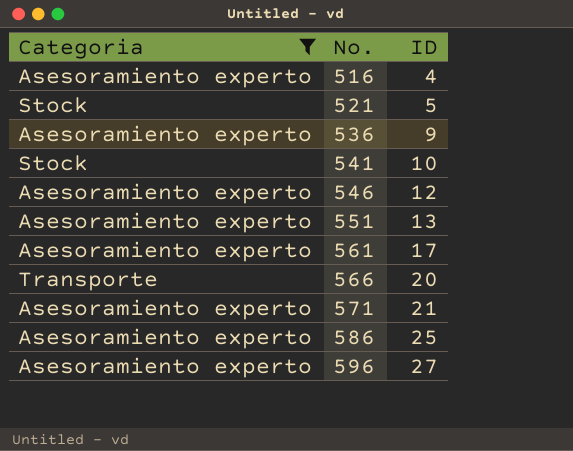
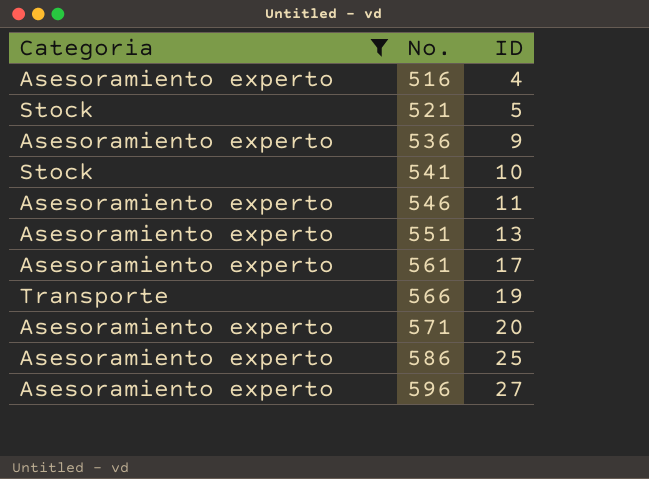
546 | ID: 12 -> 11
566 | ID: 20 -> 19
571 | ID: 21 -> 20

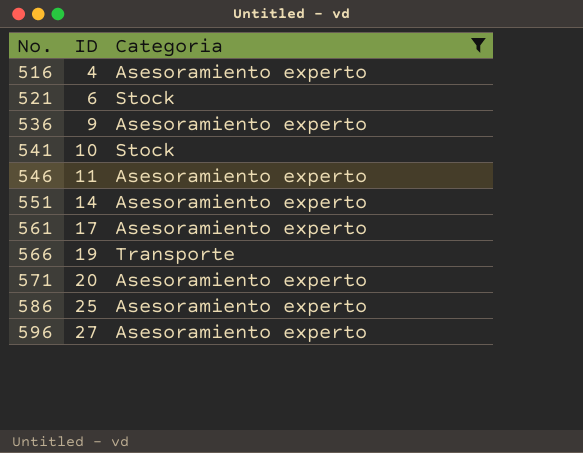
column Categoria | position: 1 -> 3
521 | ID: 5 -> 6
551 | ID: 13 -> 14

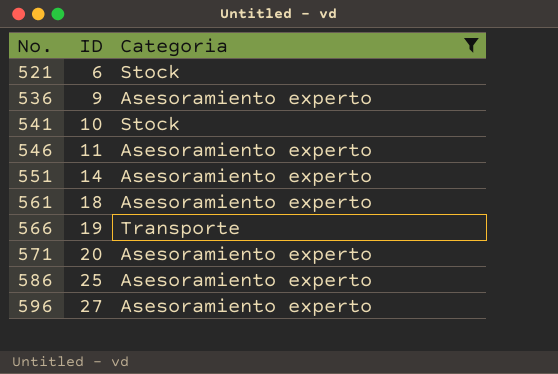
row 516: 4 | Asesoramiento experto -> none
561 | ID: 17 -> 18

